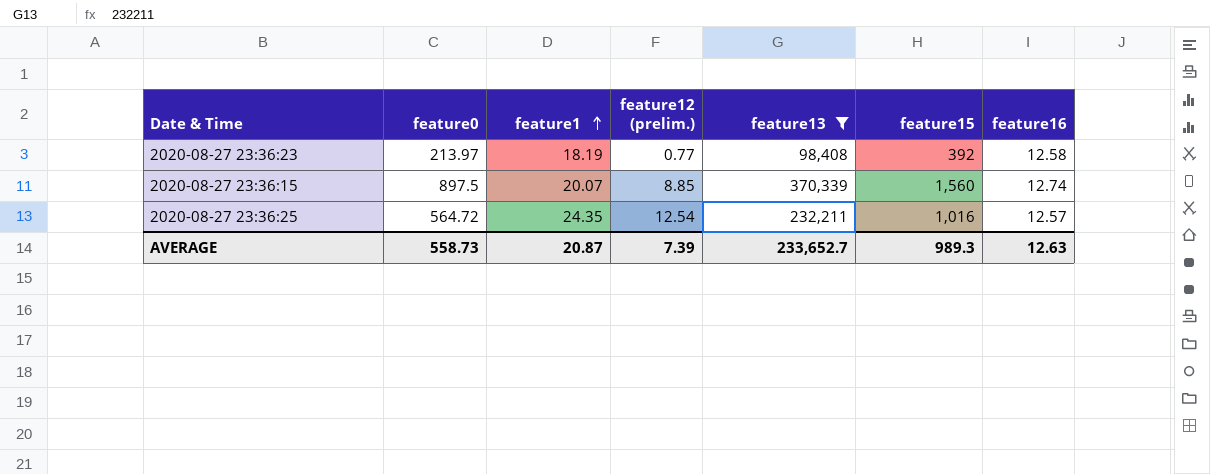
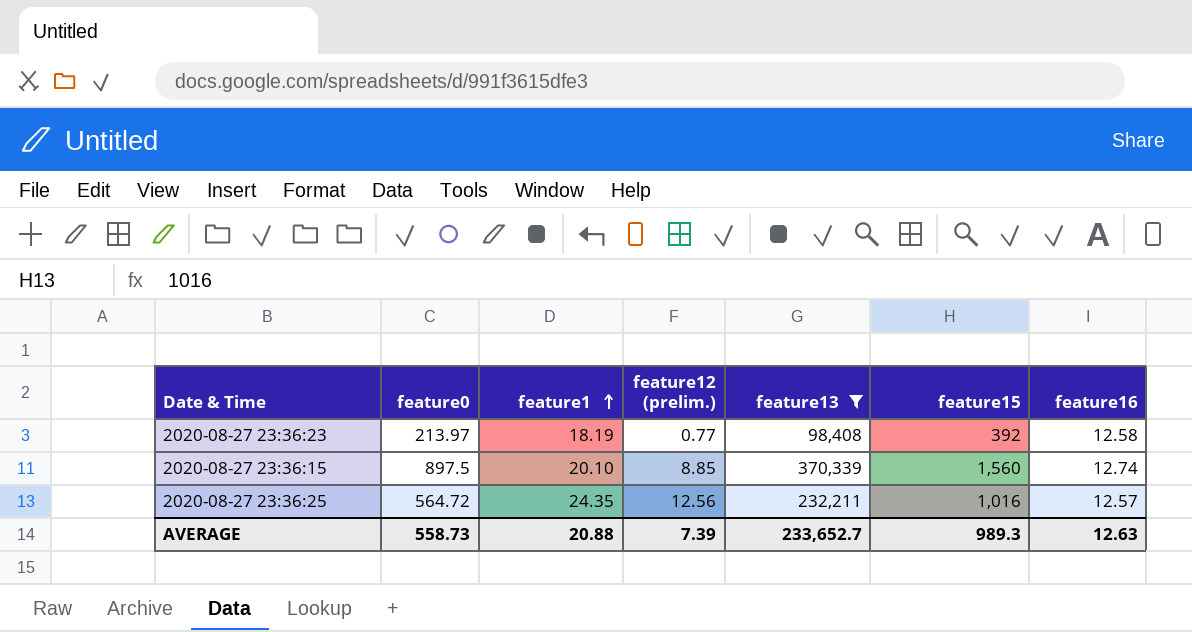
2020-08-27 23:36:15 | feature1: 20.07 -> 20.10
2020-08-27 23:36:25 | feature12 (prelim.): 12.54 -> 12.56
AVERAGE | feature1: 20.87 -> 20.88

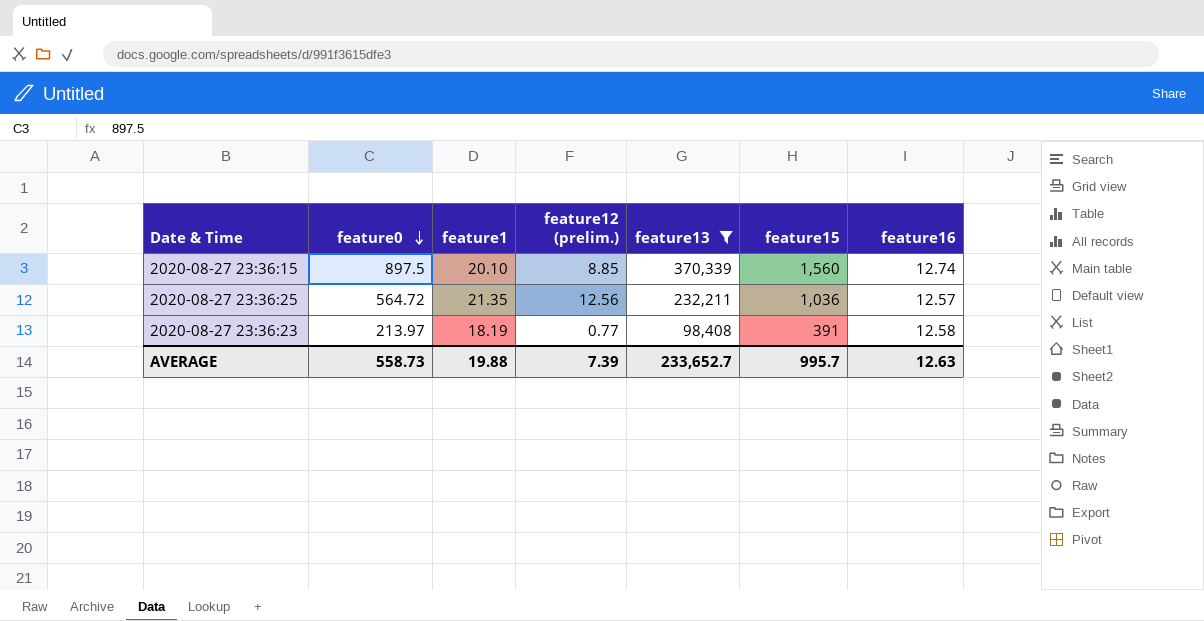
row order: feature1 ascending -> feature0 descending
2020-08-27 23:36:25 | feature1: 24.35 -> 21.35
2020-08-27 23:36:25 | feature15: 1,016 -> 1,036
2020-08-27 23:36:23 | feature15: 392 -> 391
AVERAGE | feature1: 20.88 -> 19.88
AVERAGE | feature15: 989.3 -> 995.7

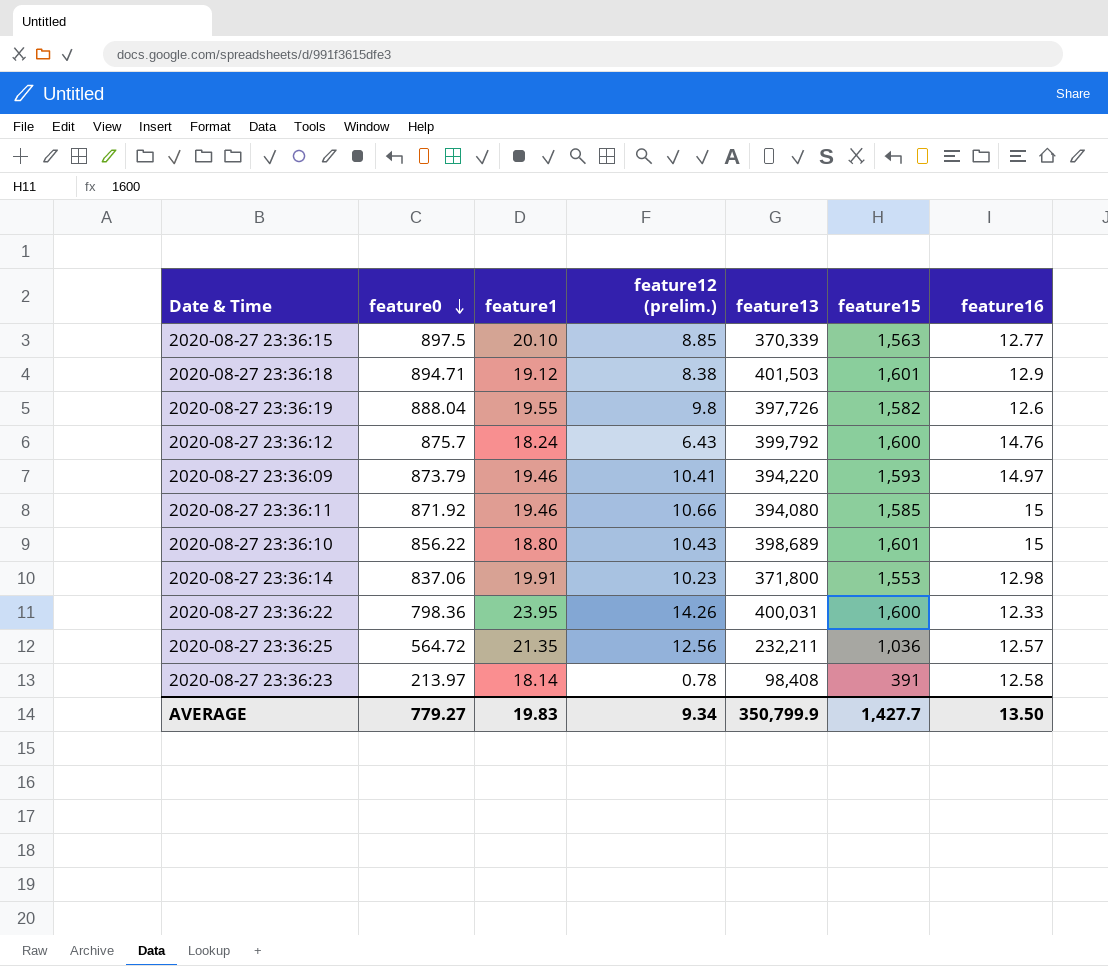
filter: feature13 <= 370,339 -> none
2020-08-27 23:36:15 | feature15: 1,560 -> 1,563
2020-08-27 23:36:15 | feature16: 12.74 -> 12.77
2020-08-27 23:36:23 | feature1: 18.19 -> 18.14
2020-08-27 23:36:23 | feature12 (prelim.): 0.77 -> 0.78
AVERAGE | feature0: 558.73 -> 779.27
AVERAGE | feature1: 19.88 -> 19.83
AVERAGE | feature12 (prelim.): 7.39 -> 9.34
AVERAGE | feature13: 233,652.7 -> 350,799.9
AVERAGE | feature15: 995.7 -> 1,427.7
AVERAGE | feature16: 12.63 -> 13.50

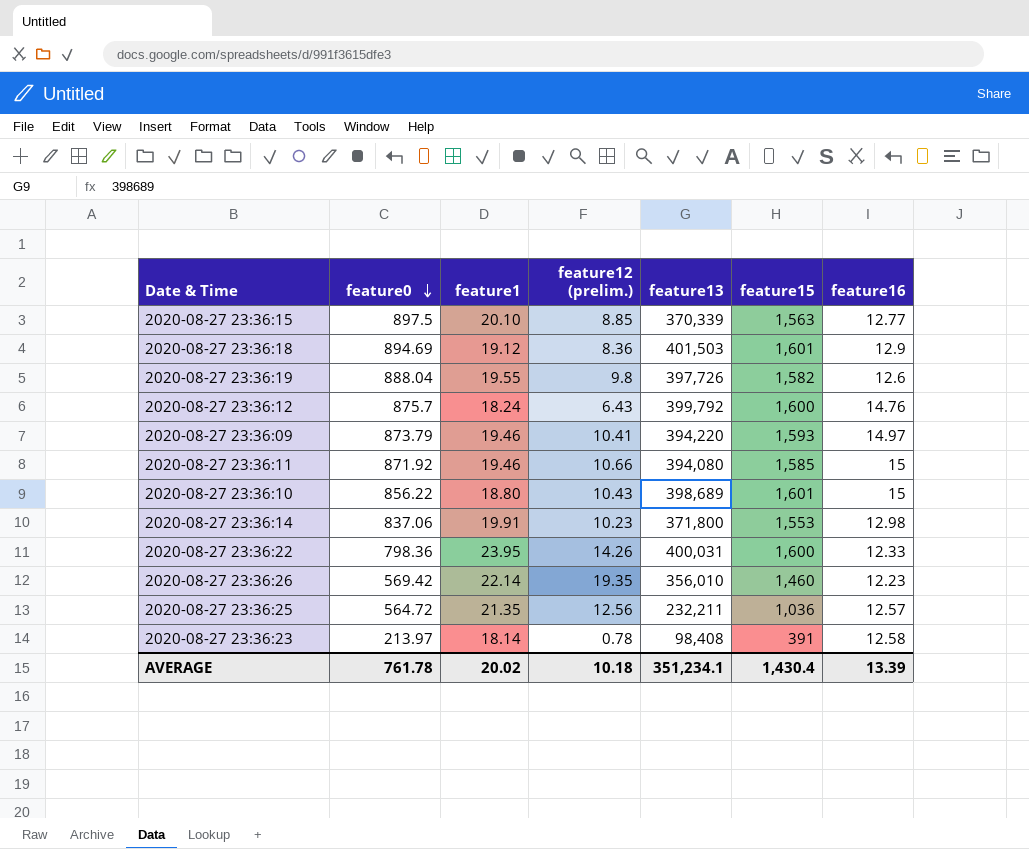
2020-08-27 23:36:18 | feature0: 894.71 -> 894.69
2020-08-27 23:36:18 | feature12 (prelim.): 8.38 -> 8.36
row 2020-08-27 23:36:26: none -> 569.42 | 22.14 | 19.35 | 356,010 | 1,460 | 12.23
AVERAGE | feature0: 779.27 -> 761.78
AVERAGE | feature1: 19.83 -> 20.02
AVERAGE | feature12 (prelim.): 9.34 -> 10.18
AVERAGE | feature13: 350,799.9 -> 351,234.1
AVERAGE | feature15: 1,427.7 -> 1,430.4
AVERAGE | feature16: 13.50 -> 13.39

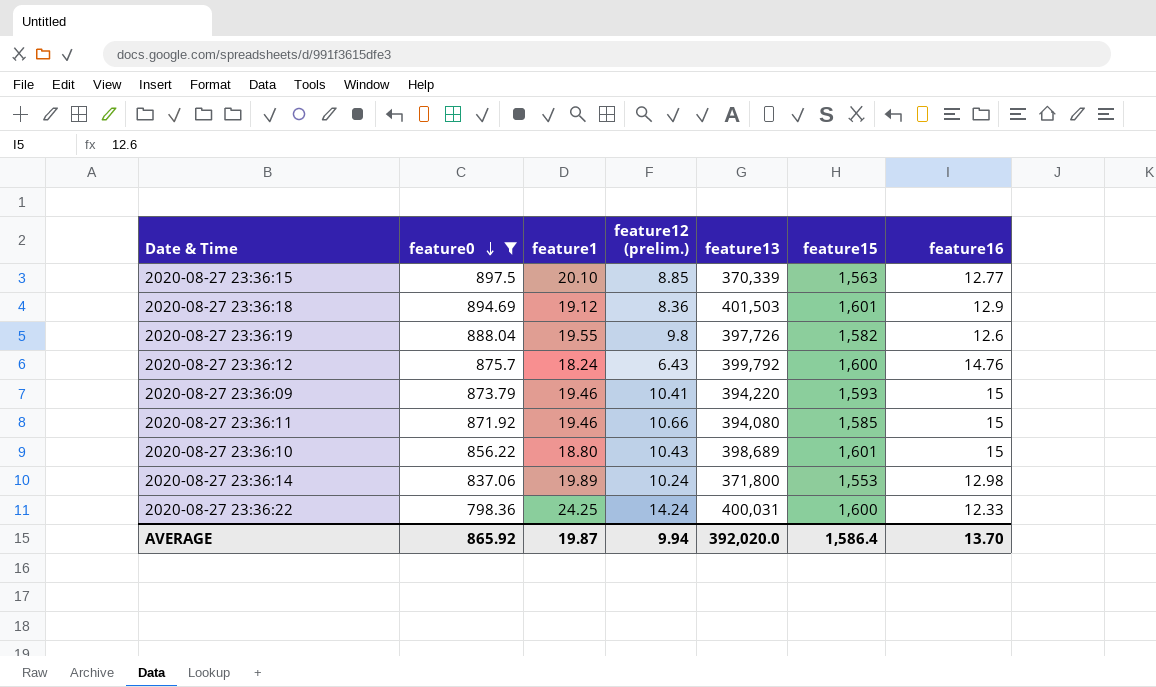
filter: none -> feature0 >= 798.36
2020-08-27 23:36:09 | feature16: 14.97 -> 15
2020-08-27 23:36:14 | feature1: 19.91 -> 19.89
2020-08-27 23:36:14 | feature12 (prelim.): 10.23 -> 10.24
2020-08-27 23:36:22 | feature1: 23.95 -> 24.25
2020-08-27 23:36:22 | feature12 (prelim.): 14.26 -> 14.24
AVERAGE | feature0: 761.78 -> 865.92
AVERAGE | feature1: 20.02 -> 19.87
AVERAGE | feature12 (prelim.): 10.18 -> 9.94
AVERAGE | feature13: 351,234.1 -> 392,020.0
AVERAGE | feature15: 1,430.4 -> 1,586.4
AVERAGE | feature16: 13.39 -> 13.70

